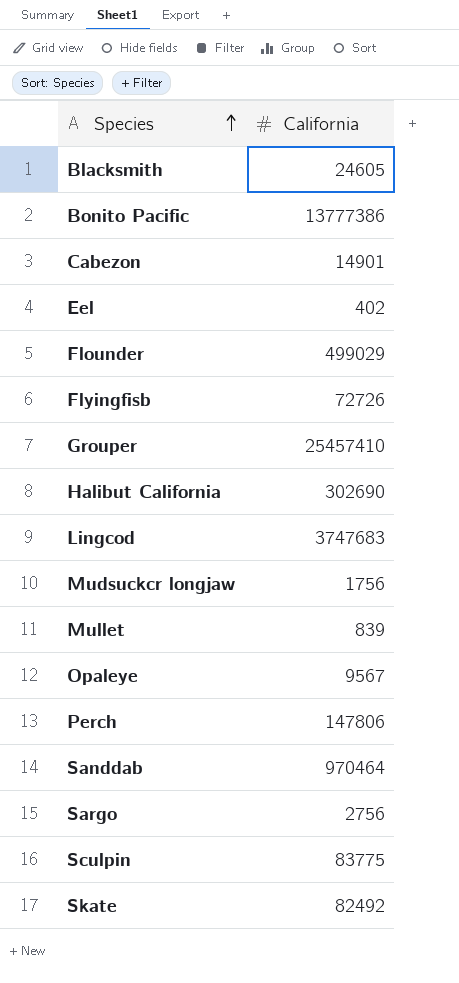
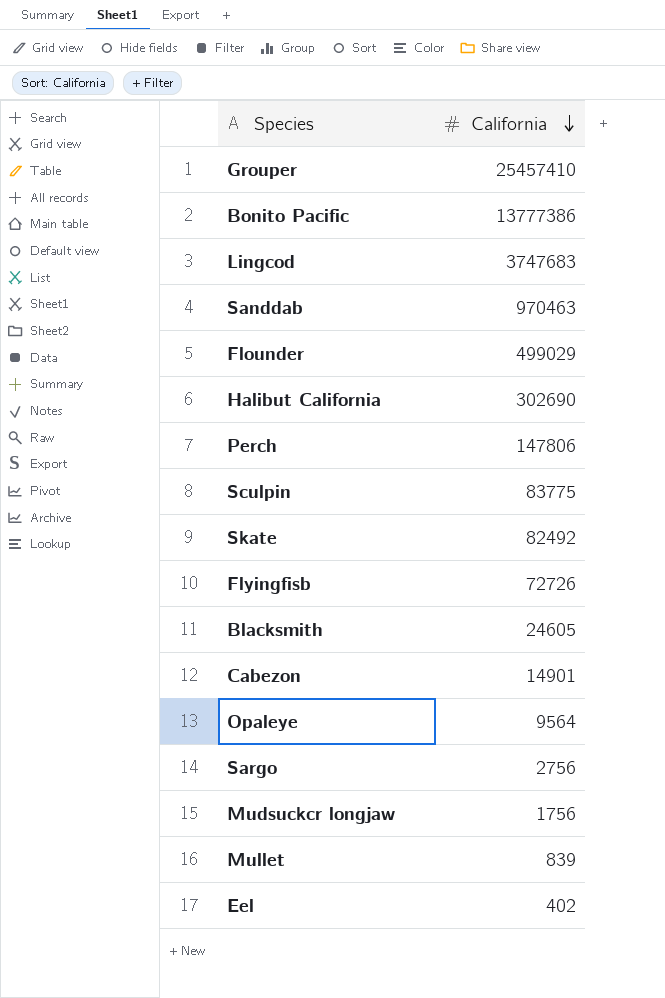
row order: Species ascending -> California descending
Sanddab | California: 970464 -> 970463
Opaleye | California: 9567 -> 9564

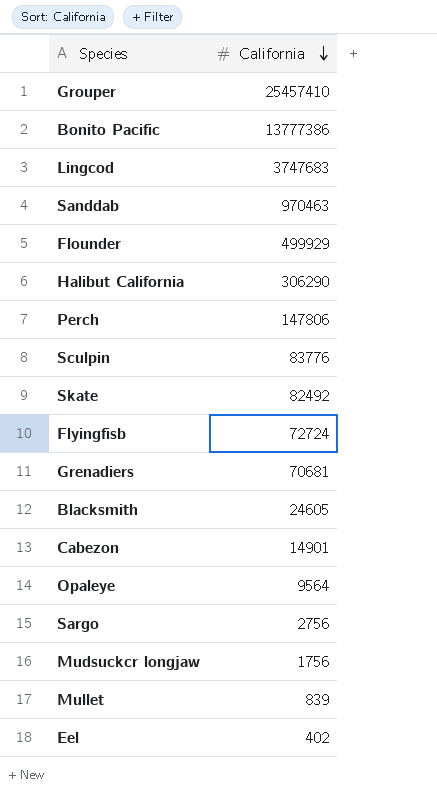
Flounder | California: 499029 -> 499929
Halibut California | California: 302690 -> 306290
Sculpin | California: 83775 -> 83776
Flyingfisb | California: 72726 -> 72724
row Grenadiers: none -> 70681

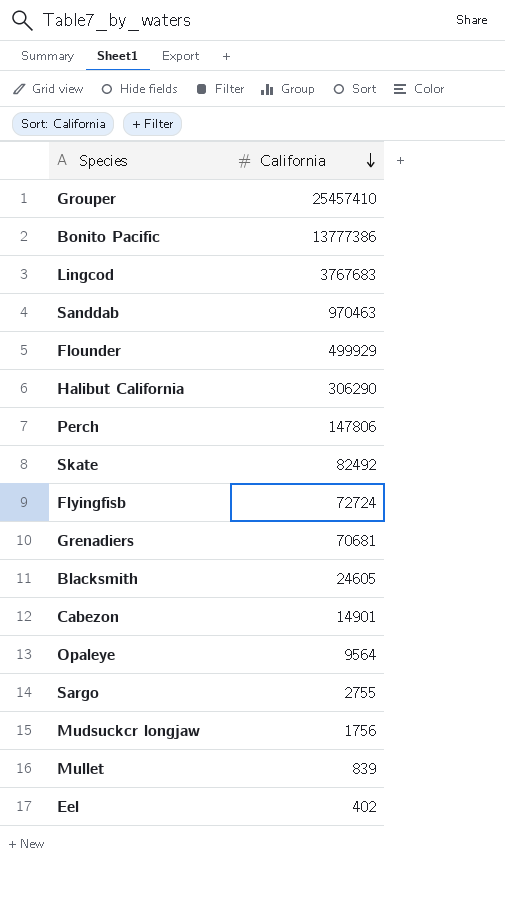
row Sculpin: 83776 -> none
Lingcod | California: 3747683 -> 3767683
Sargo | California: 2756 -> 2755

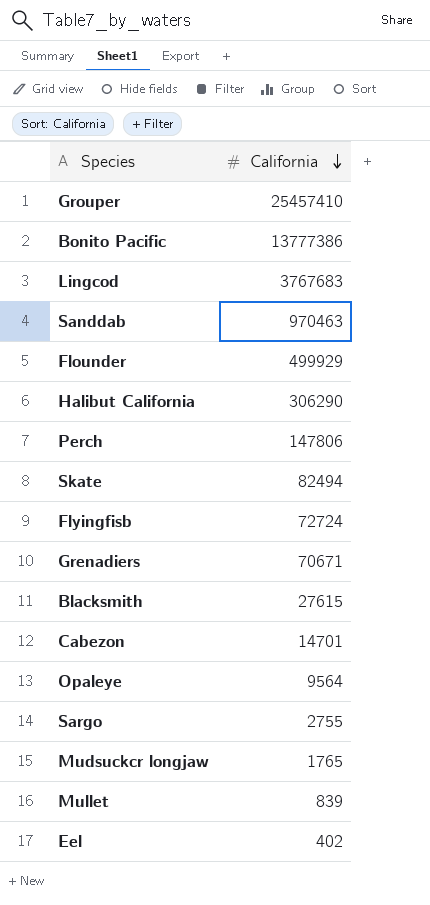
Skate | California: 82492 -> 82494
Grenadiers | California: 70681 -> 70671
Blacksmith | California: 24605 -> 27615
Cabezon | California: 14901 -> 14701
Mudsuckcr longjaw | California: 1756 -> 1765

